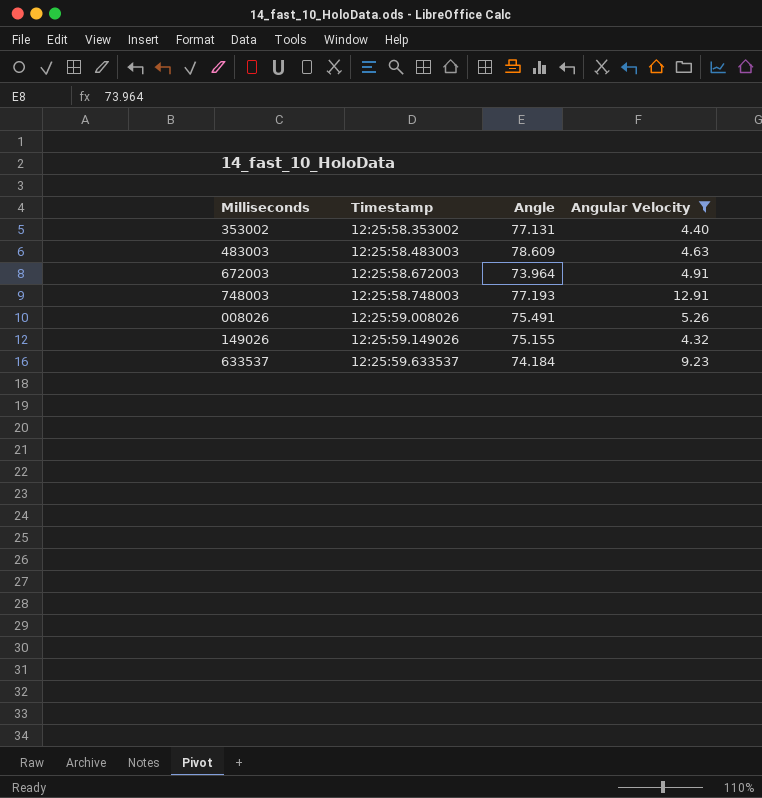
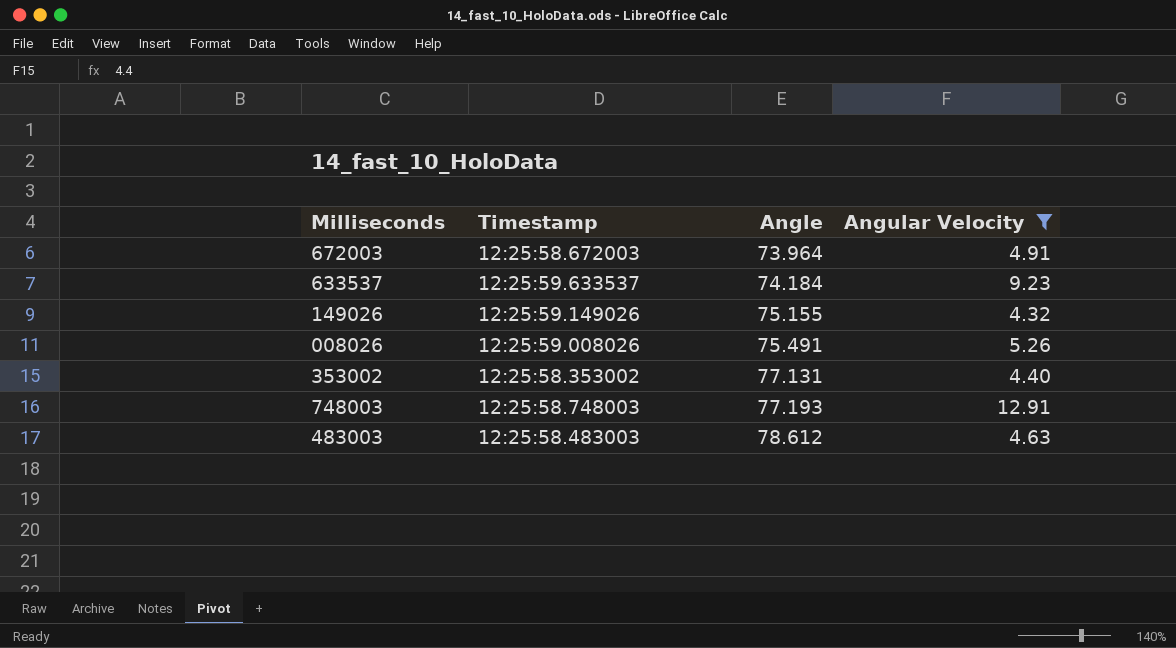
row order: Timestamp ascending -> Angle ascending
483003 | Angle: 78.609 -> 78.612

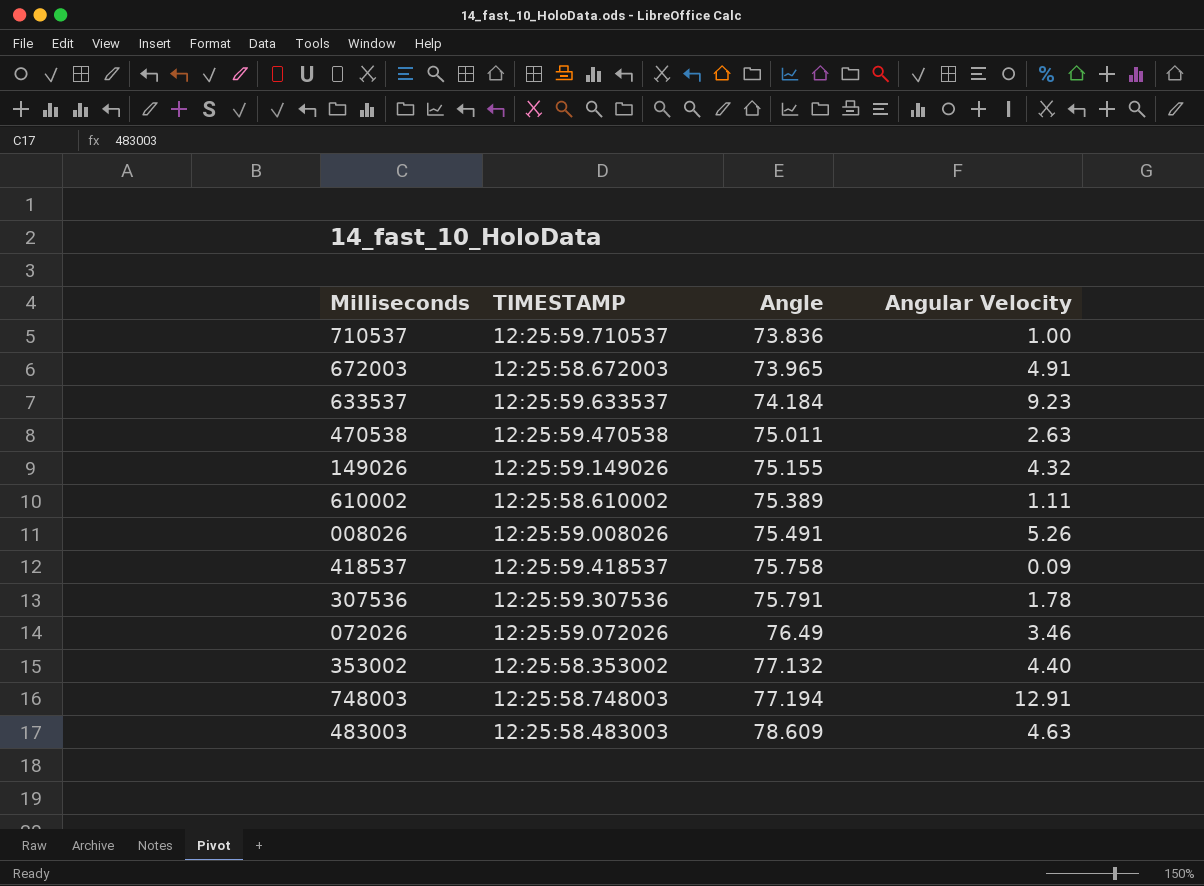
filter: Angular Velocity >= 4.32 -> none
column name: Timestamp -> TIMESTAMP
672003 | Angle: 73.964 -> 73.965
353002 | Angle: 77.131 -> 77.132
748003 | Angle: 77.193 -> 77.194
483003 | Angle: 78.612 -> 78.609

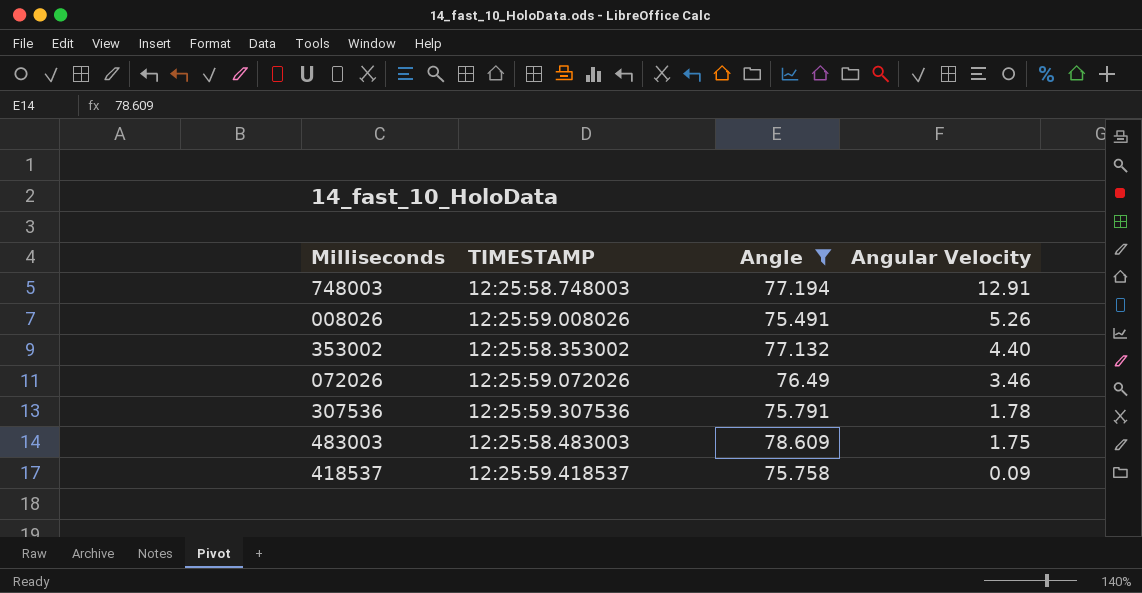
filter: none -> Angle >= 75.491
row order: Angle ascending -> Angular Velocity descending
483003 | Angular Velocity: 4.63 -> 1.75

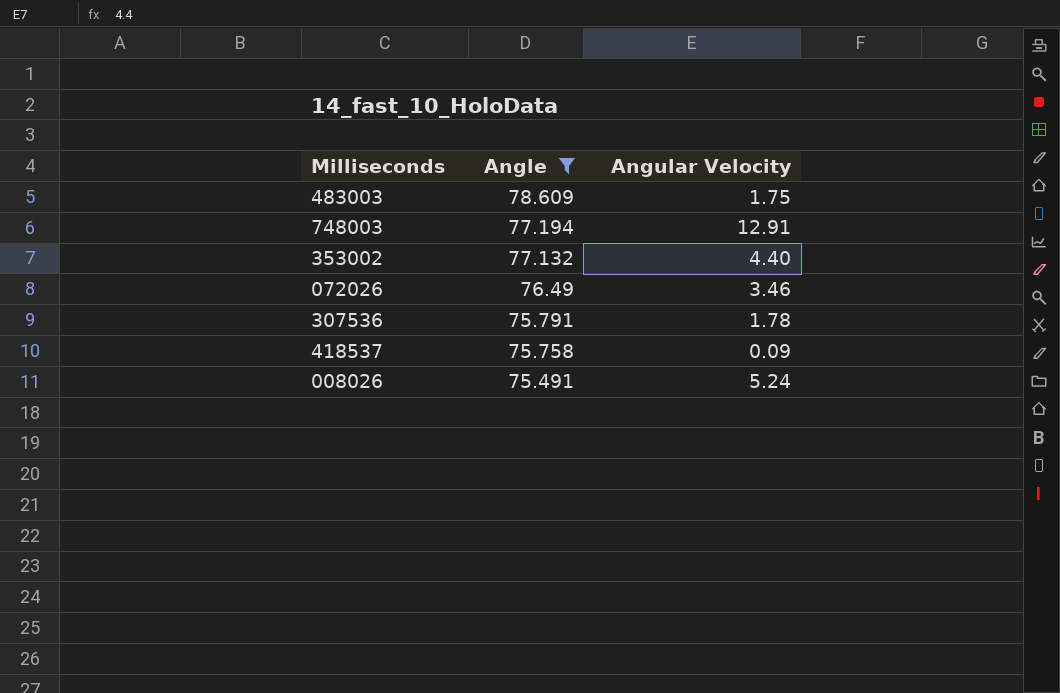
row order: Angular Velocity descending -> Angle descending
column TIMESTAMP | position: 2 -> none
008026 | Angular Velocity: 5.26 -> 5.24

